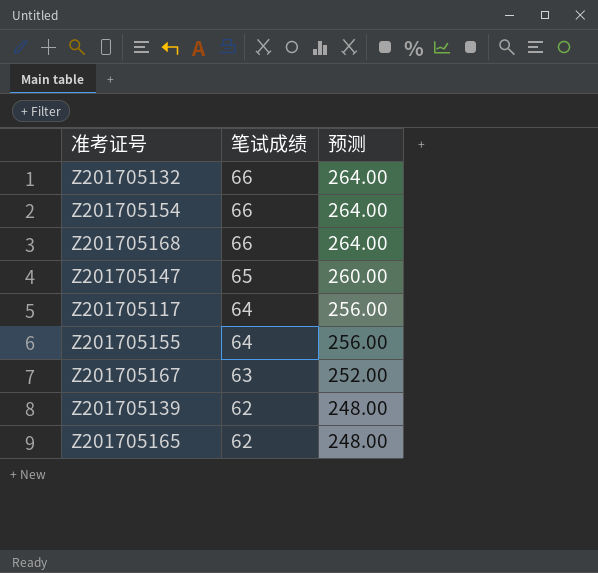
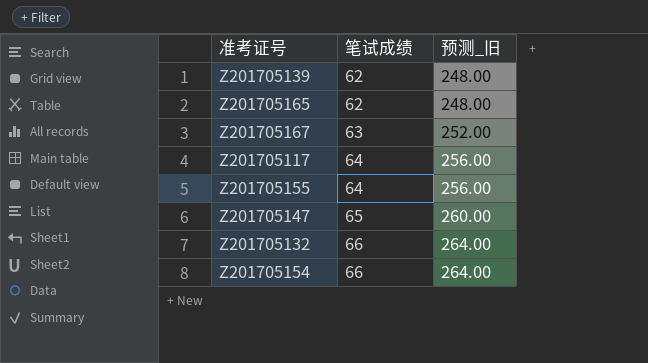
row order: 笔试成绩 descending -> 笔试成绩 ascending
column name: 预测 -> 预测_旧
row Z201705168: 66 | 264.00 -> none

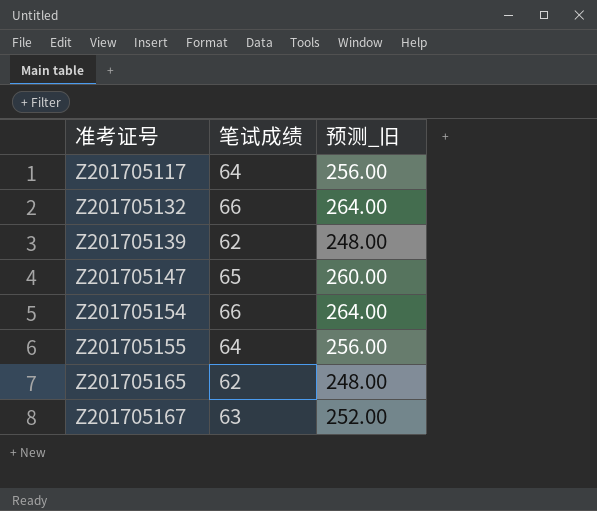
row order: 笔试成绩 ascending -> 准考证号 ascending

